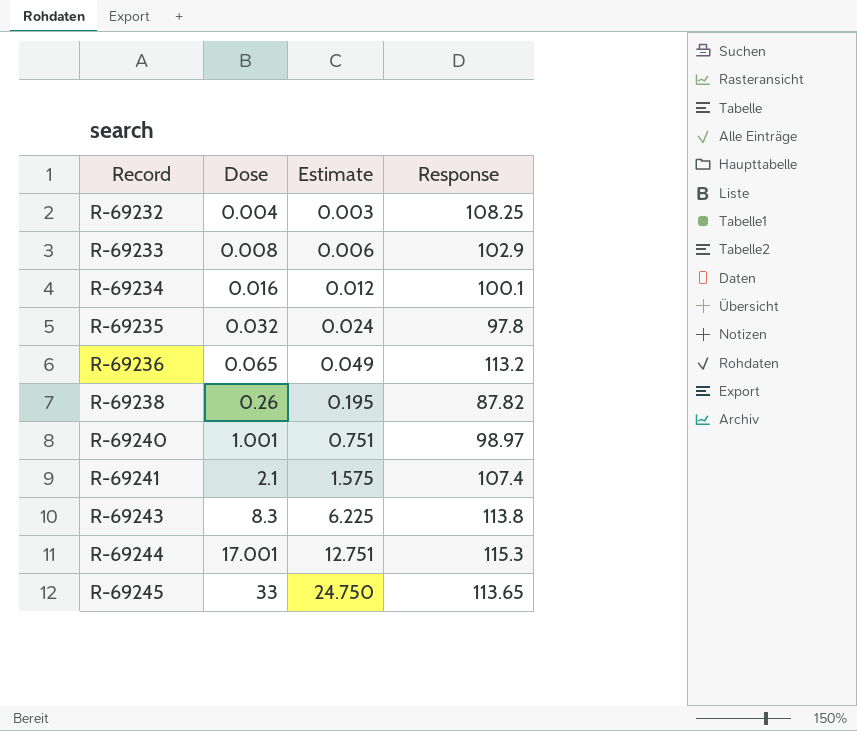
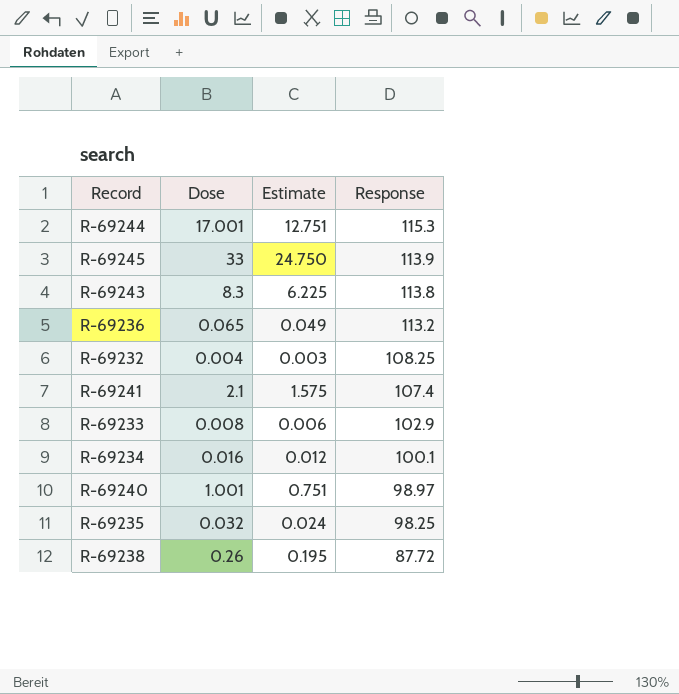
row order: Record ascending -> Response descending
R-69245 | Response: 113.65 -> 113.9
R-69235 | Response: 97.8 -> 98.25
R-69238 | Response: 87.82 -> 87.72

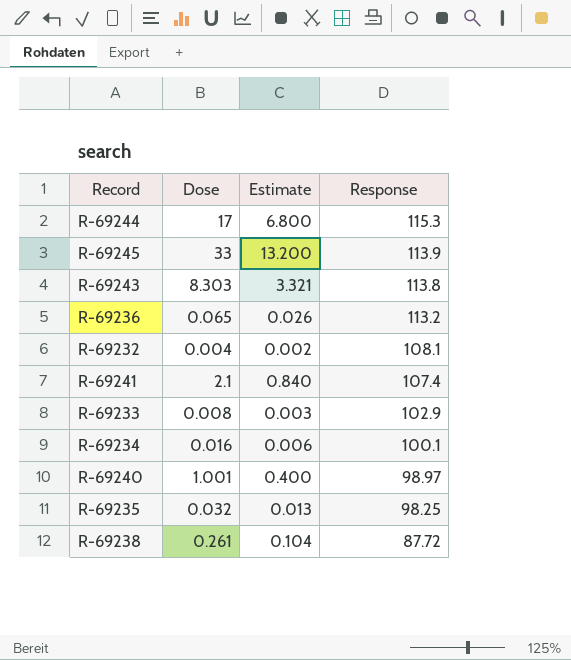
column Estimate | formula: [Dose] * 0.75 -> [Dose] * 0.4
R-69244 | Dose: 17.001 -> 17
R-69243 | Dose: 8.3 -> 8.303
R-69232 | Response: 108.25 -> 108.1
R-69238 | Dose: 0.26 -> 0.261

